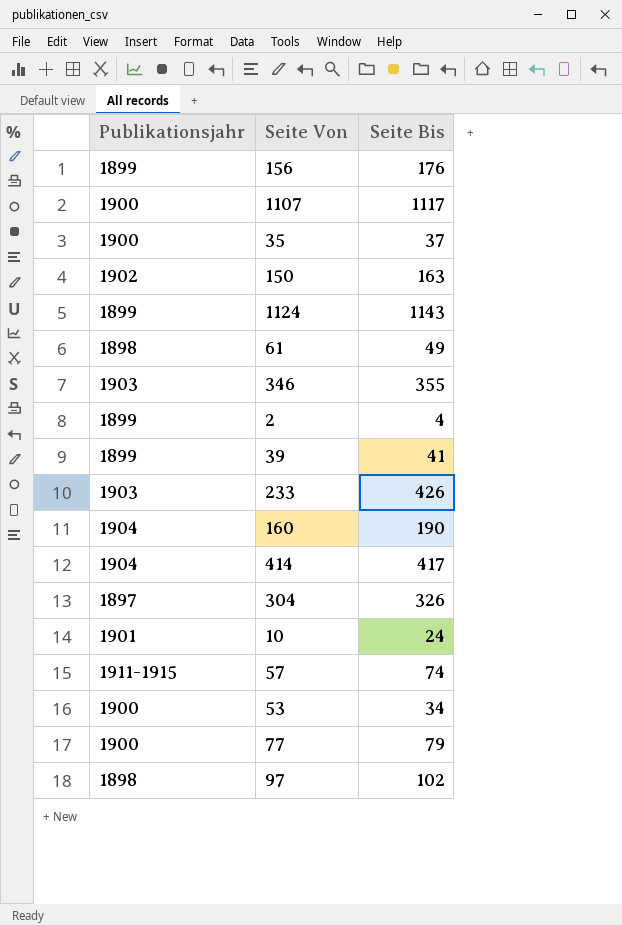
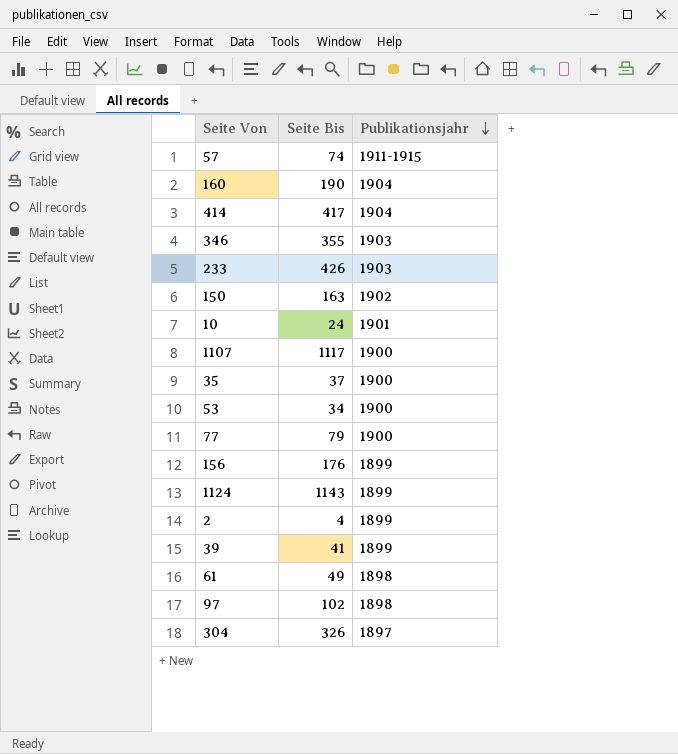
row order: none -> Publikationsjahr descending
column Publikationsjahr | position: 1 -> 3

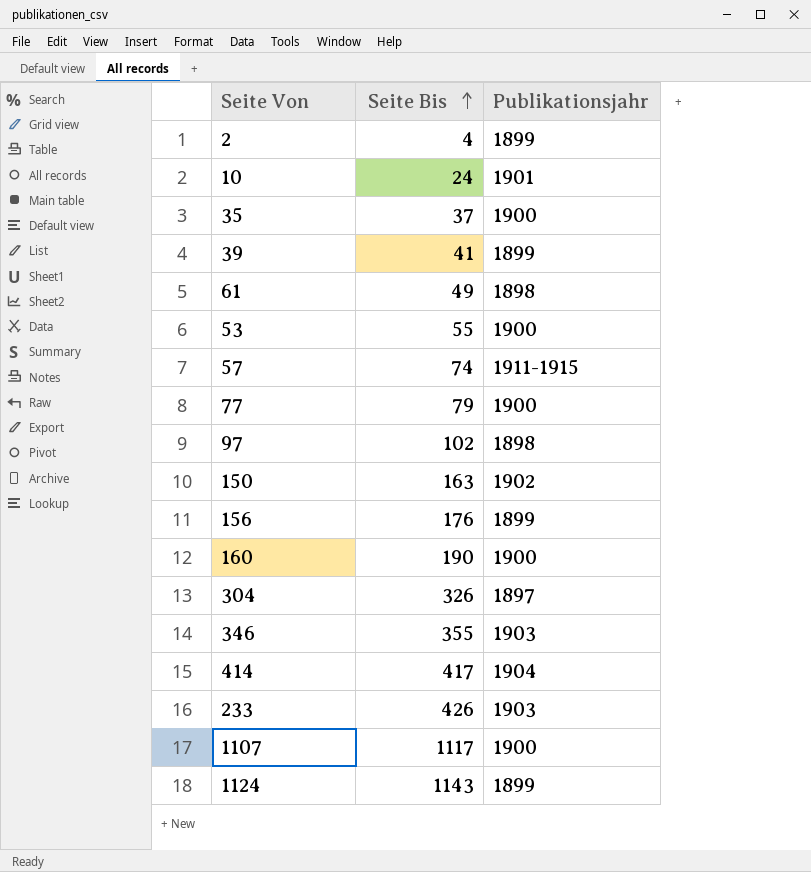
row order: Publikationsjahr descending -> Seite Bis ascending
53 | Seite Bis: 34 -> 55
160 | Publikationsjahr: 1904 -> 1900

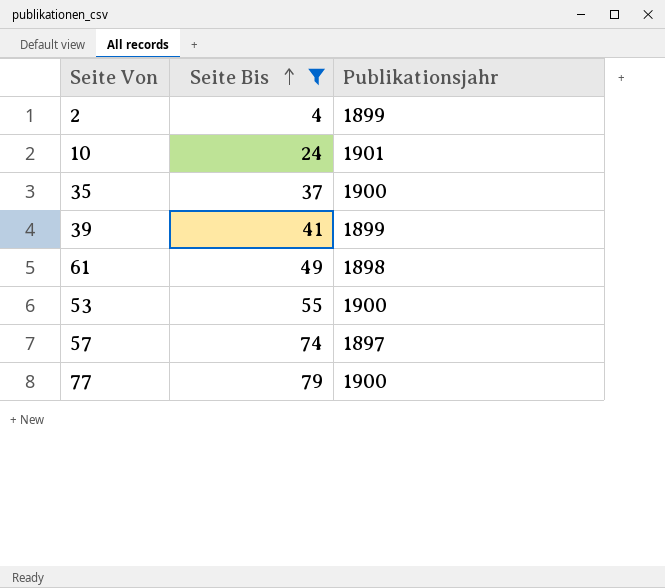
filter: none -> Seite Bis <= 79
57 | Publikationsjahr: 1911-1915 -> 1897

